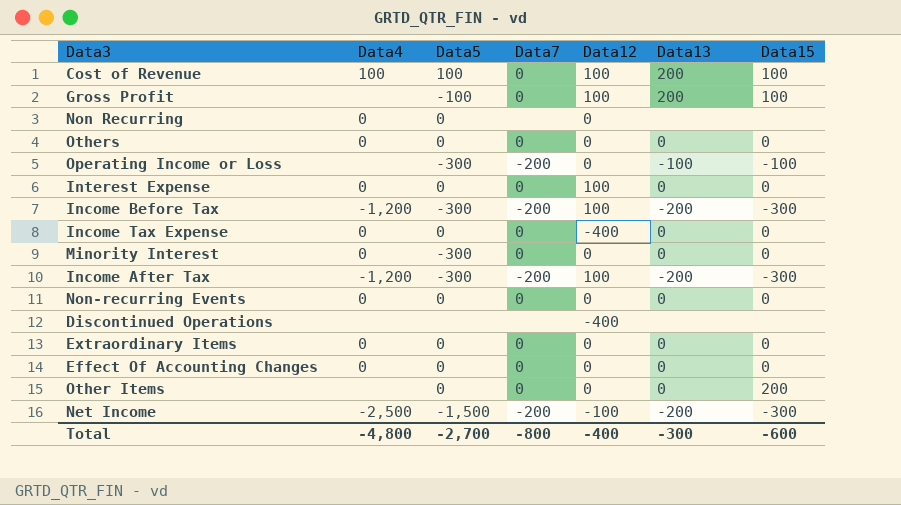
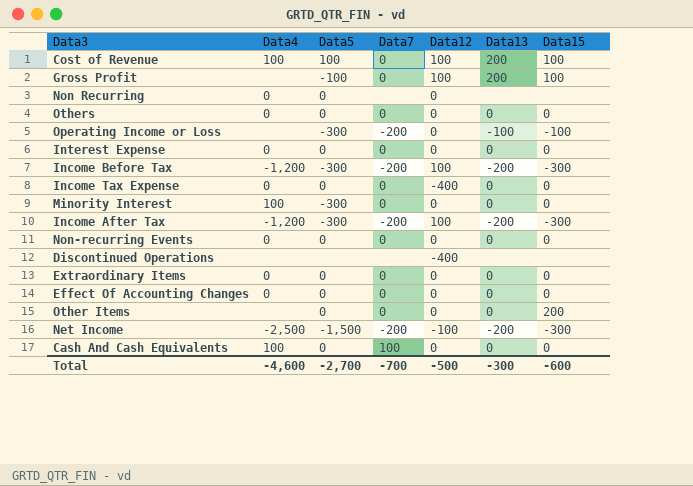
Interest Expense | Data12: 100 -> 0
Minority Interest | Data4: 0 -> 100
row Cash And Cash Equivalents: none -> 100 | 0 | 100 | 0 | 0 | 0
Total | Data4: -4,800 -> -4,600
Total | Data7: -800 -> -700
Total | Data12: -400 -> -500

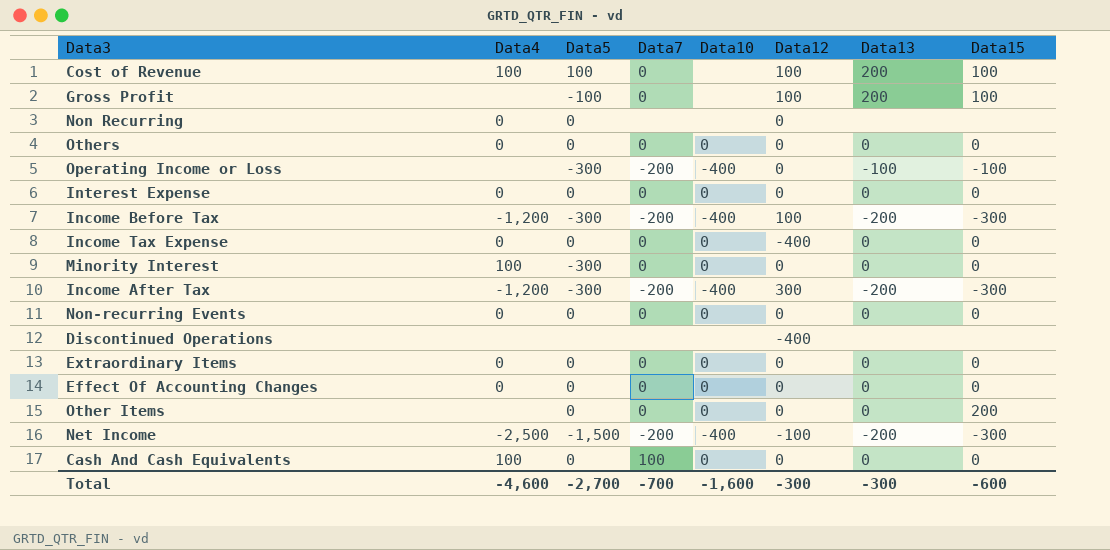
column Data10 | position: none -> 5
Income After Tax | Data12: 100 -> 300
Total | Data12: -500 -> -300

